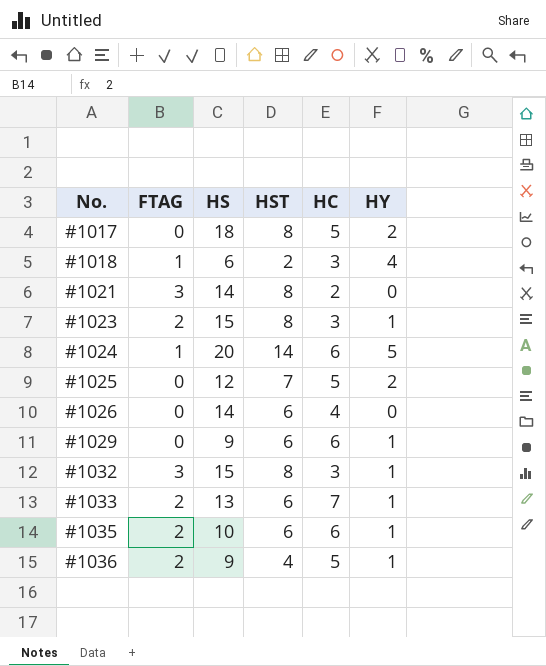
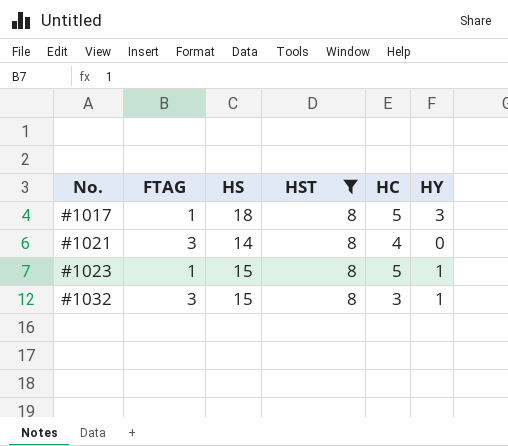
filter: none -> HST = 8
#1017 | FTAG: 0 -> 1
#1017 | HY: 2 -> 3
#1021 | HC: 2 -> 4
#1023 | FTAG: 2 -> 1
#1023 | HC: 3 -> 5

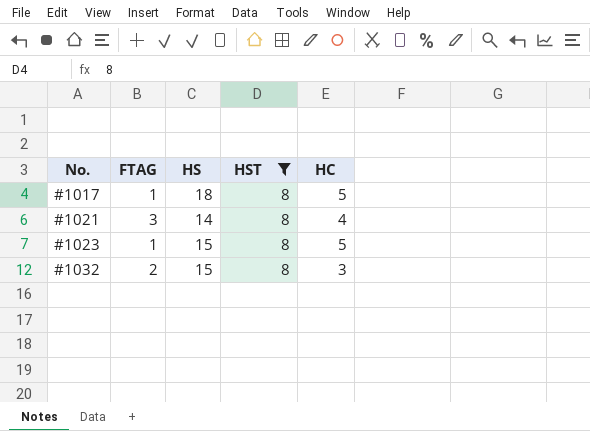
column HY | position: 6 -> none
#1032 | FTAG: 3 -> 2

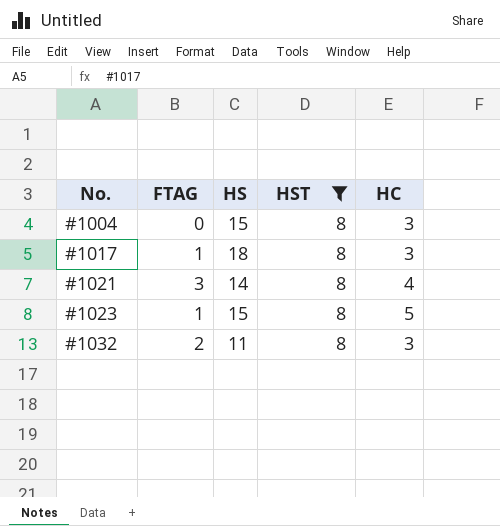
row #1004: none -> 0 | 15 | 8 | 3
#1017 | HC: 5 -> 3
#1032 | HS: 15 -> 11

